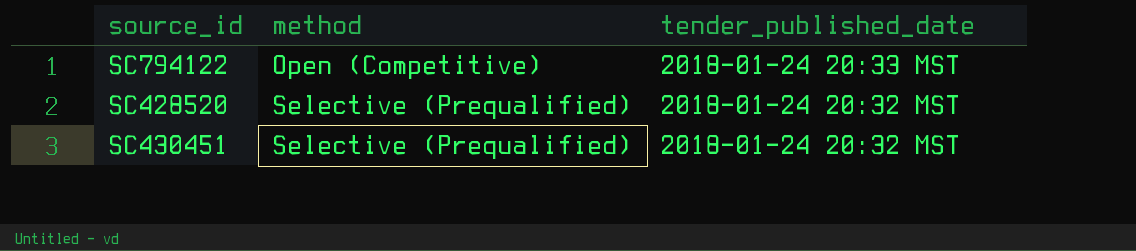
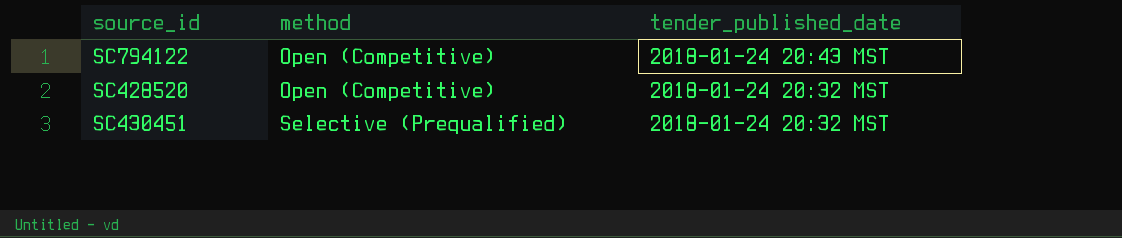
SC794122 | tender_published_date: 2018-01-24 20:33 MST -> 2018-01-24 20:43 MST
SC428520 | method: Selective (Prequalified) -> Open (Competitive)

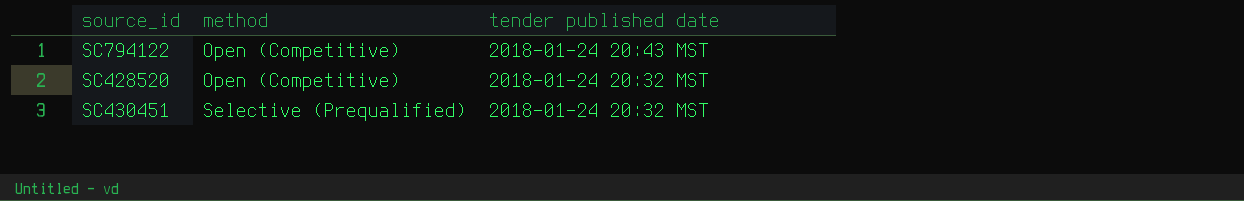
column name: tender_published_date -> tender published date

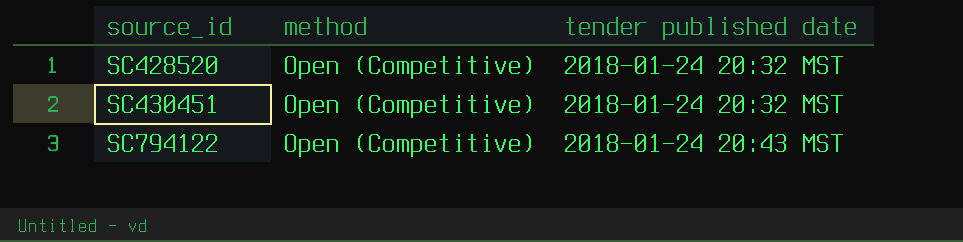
row order: method ascending -> source_id ascending
SC430451 | method: Selective (Prequalified) -> Open (Competitive)

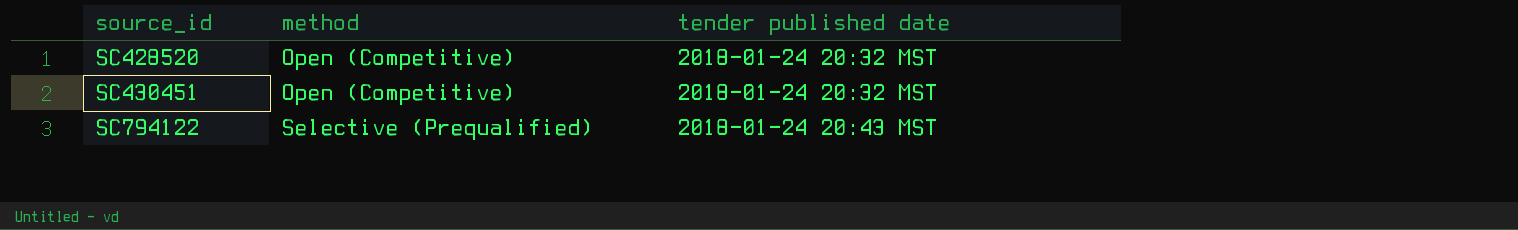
SC794122 | method: Open (Competitive) -> Selective (Prequalified)

